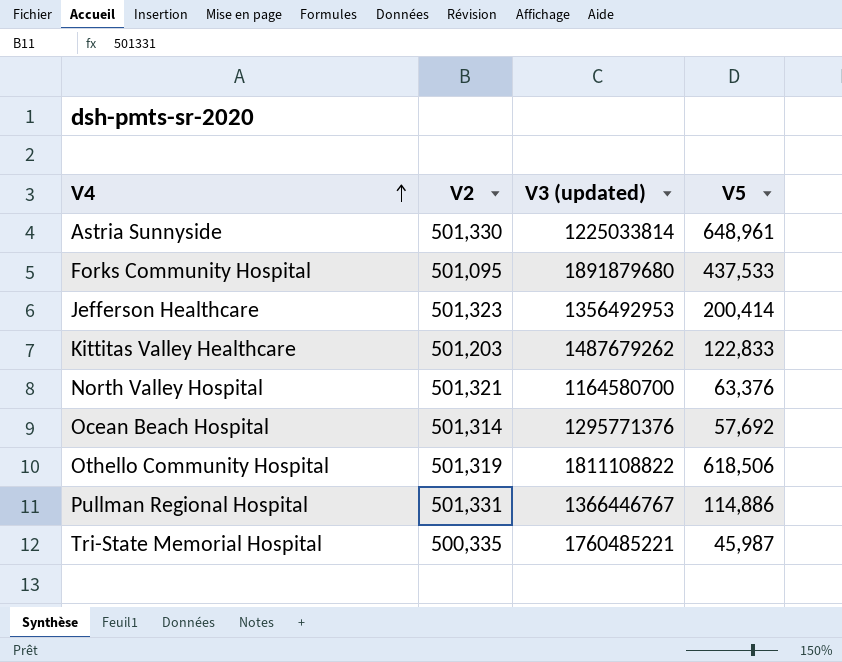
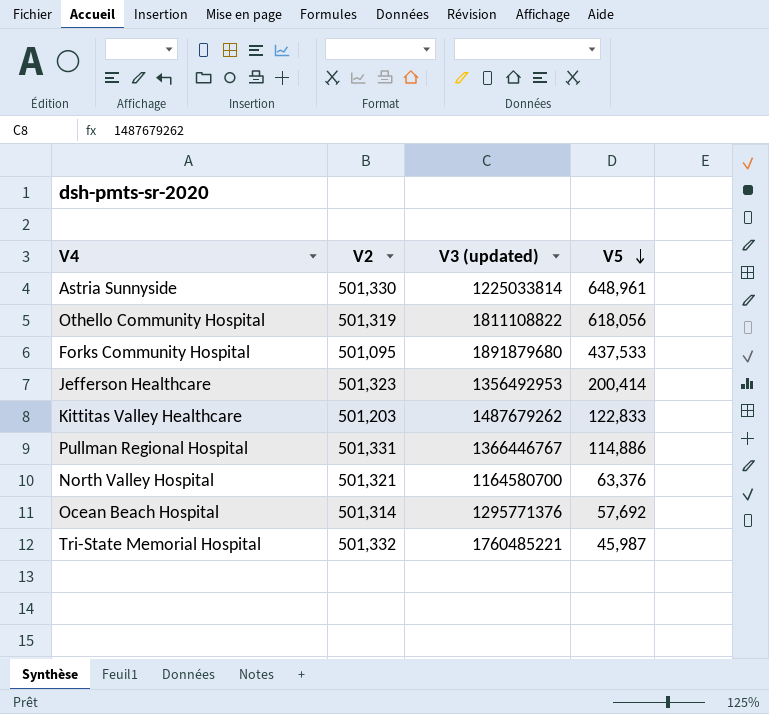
row order: V4 ascending -> V5 descending
Othello Community Hospital | V5: 618,506 -> 618,056
Tri-State Memorial Hospital | V2: 500,335 -> 501,332

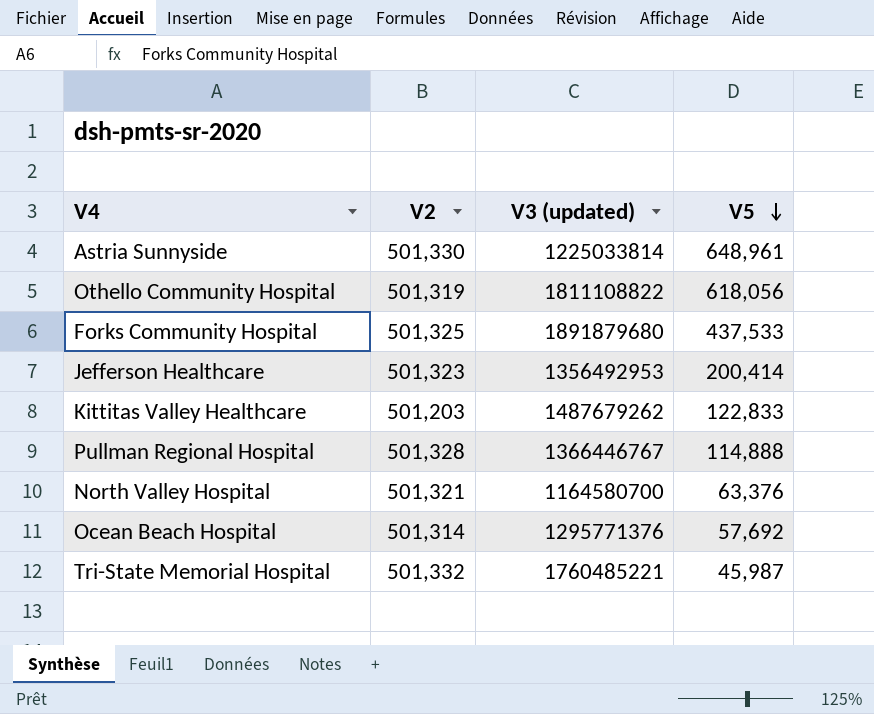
Forks Community Hospital | V2: 501,095 -> 501,325
Pullman Regional Hospital | V2: 501,331 -> 501,328
Pullman Regional Hospital | V5: 114,886 -> 114,888

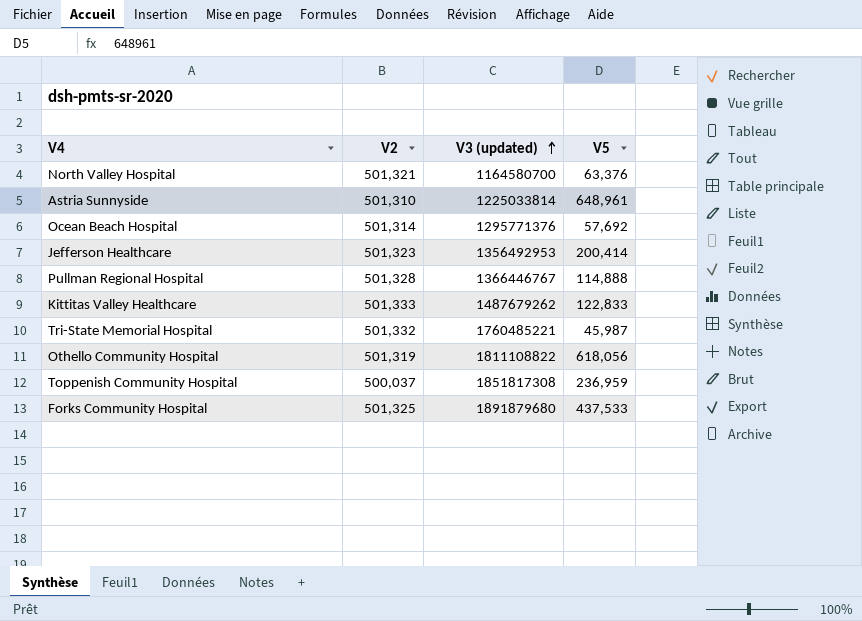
row order: V5 descending -> V3 (updated) ascending
Astria Sunnyside | V2: 501,330 -> 501,310
Kittitas Valley Healthcare | V2: 501,203 -> 501,333
row Toppenish Community Hospital: none -> 500,037 | 1851817308 | 236,959

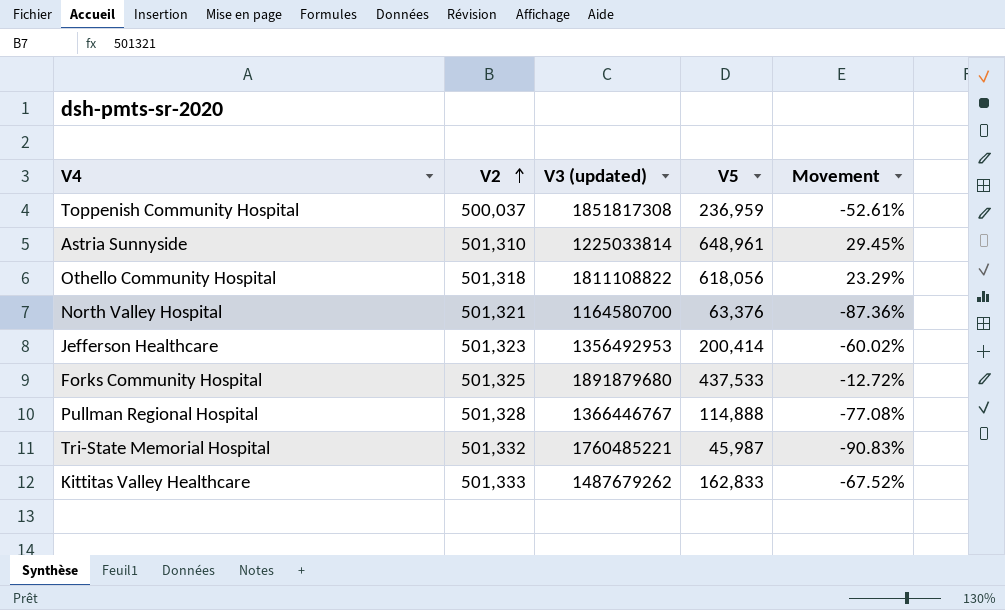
row order: V3 (updated) ascending -> V2 ascending
column Movement | formula: none -> ([V5] - [V2]) / [V2]
row Ocean Beach Hospital: 501,314 | 1295771376 | 57,692 -> none
Othello Community Hospital | V2: 501,319 -> 501,318
Kittitas Valley Healthcare | V5: 122,833 -> 162,833

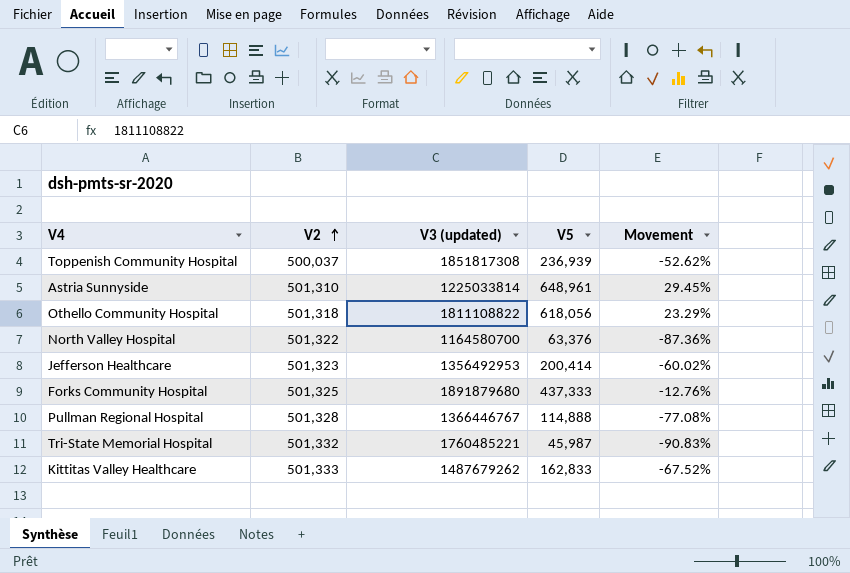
Toppenish Community Hospital | V5: 236,959 -> 236,939
Toppenish Community Hospital | Movement: -52.61% -> -52.62%
North Valley Hospital | V2: 501,321 -> 501,322
Forks Community Hospital | V5: 437,533 -> 437,333
Forks Community Hospital | Movement: -12.72% -> -12.76%

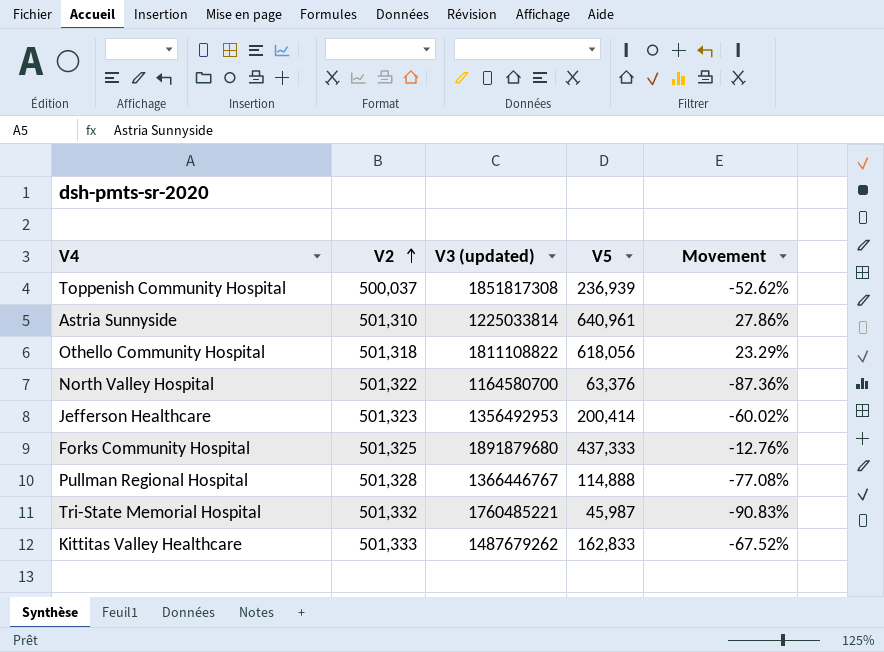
Astria Sunnyside | V5: 648,961 -> 640,961
Astria Sunnyside | Movement: 29.45% -> 27.86%

